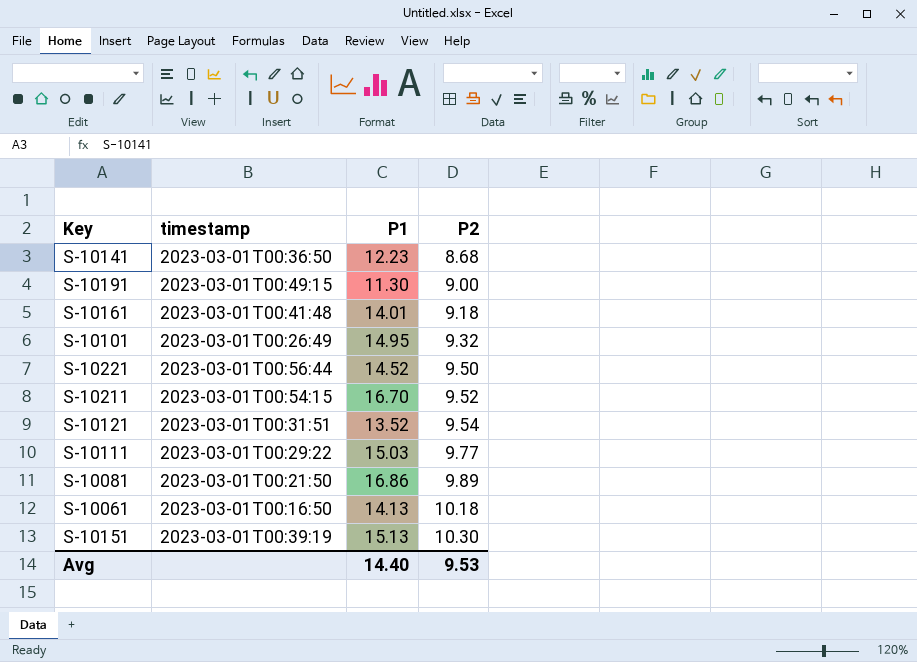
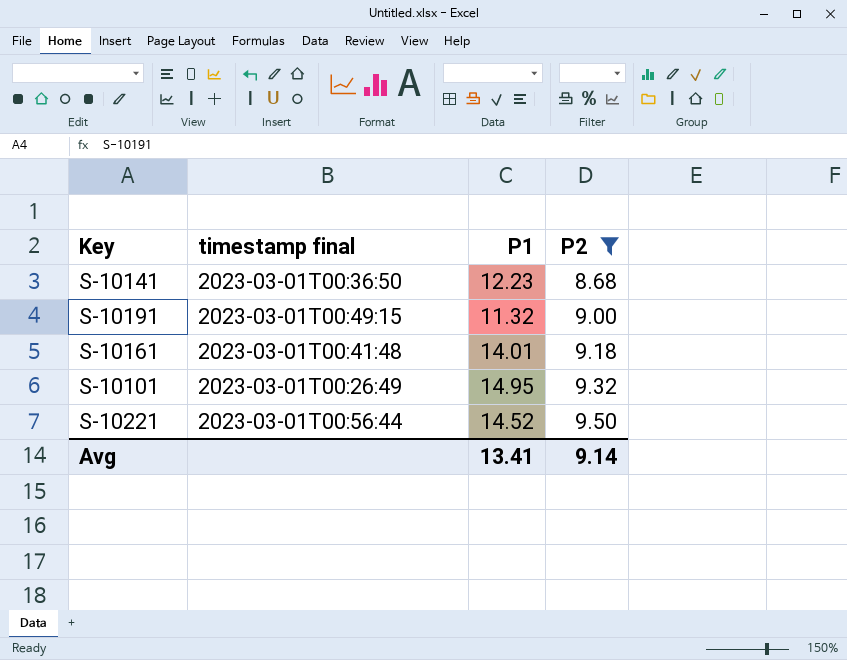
filter: none -> P2 <= 9.50
column name: timestamp -> timestamp final
S-10191 | P1: 11.30 -> 11.32
Avg | P1: 14.40 -> 13.41
Avg | P2: 9.53 -> 9.14

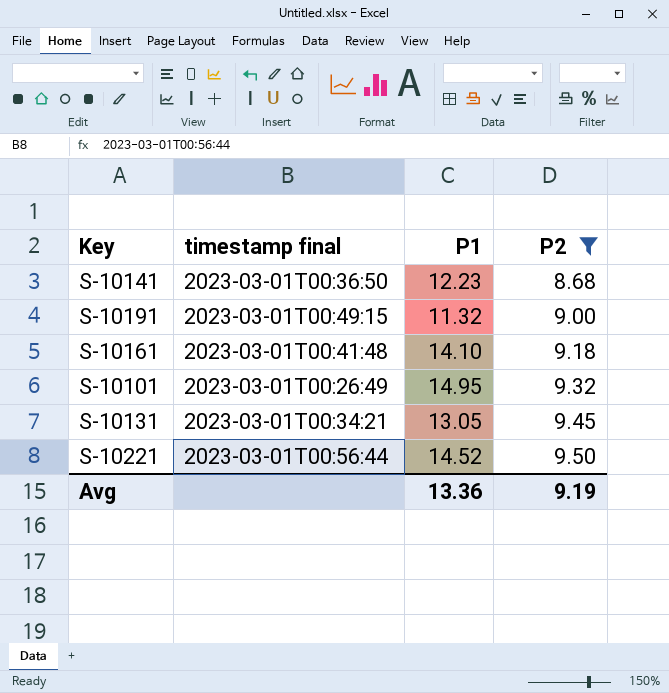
S-10161 | P1: 14.01 -> 14.10
row S-10131: none -> 2023-03-01T00:34:21 | 13.05 | 9.45
Avg | P1: 13.41 -> 13.36
Avg | P2: 9.14 -> 9.19

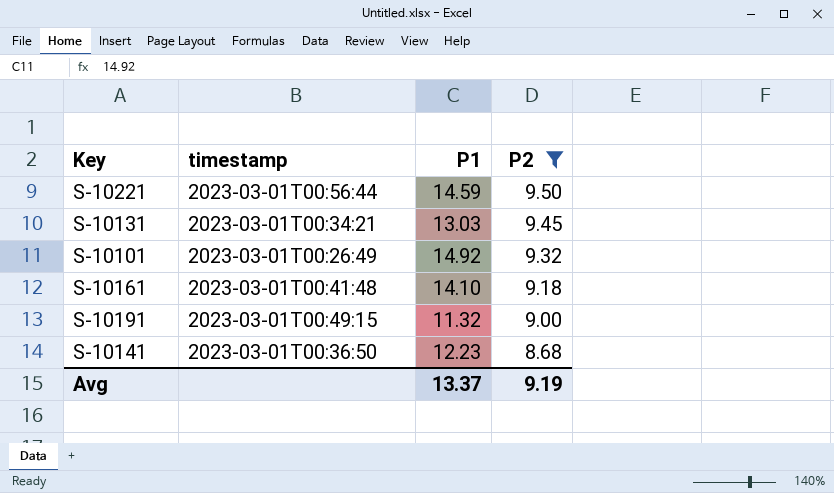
row order: P2 ascending -> P2 descending
column name: timestamp final -> timestamp
S-10221 | P1: 14.52 -> 14.59
S-10131 | P1: 13.05 -> 13.03
S-10101 | P1: 14.95 -> 14.92
Avg | P1: 13.36 -> 13.37

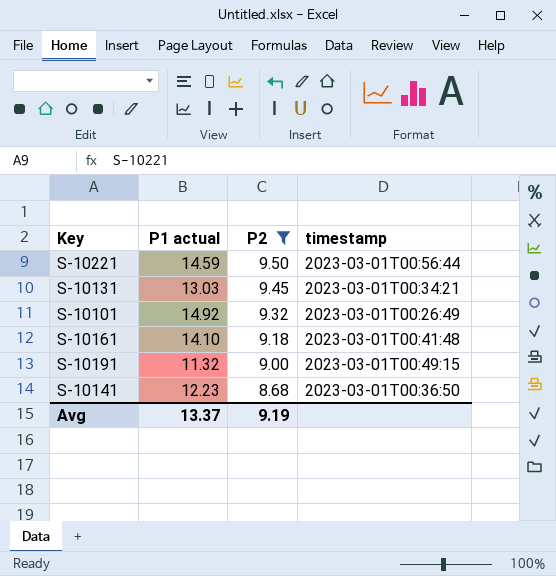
column name: P1 -> P1 actual
column timestamp | position: 2 -> 4

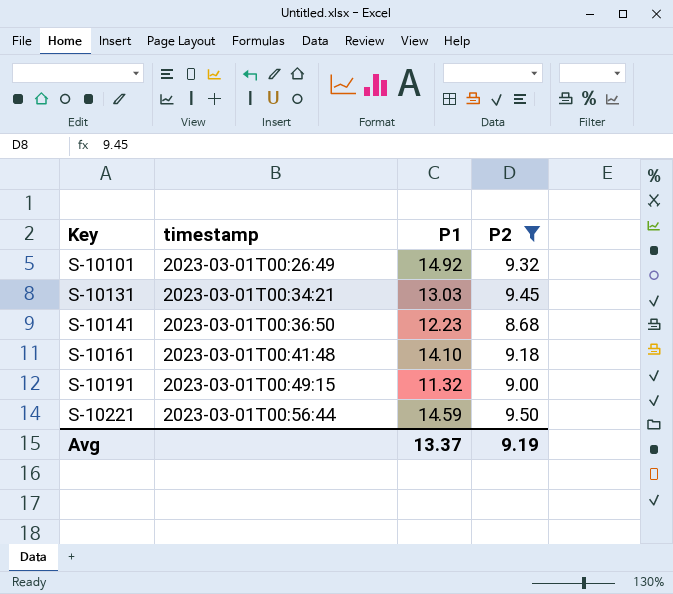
row order: P2 descending -> Key ascending
column timestamp | position: 4 -> 2
column name: P1 actual -> P1

